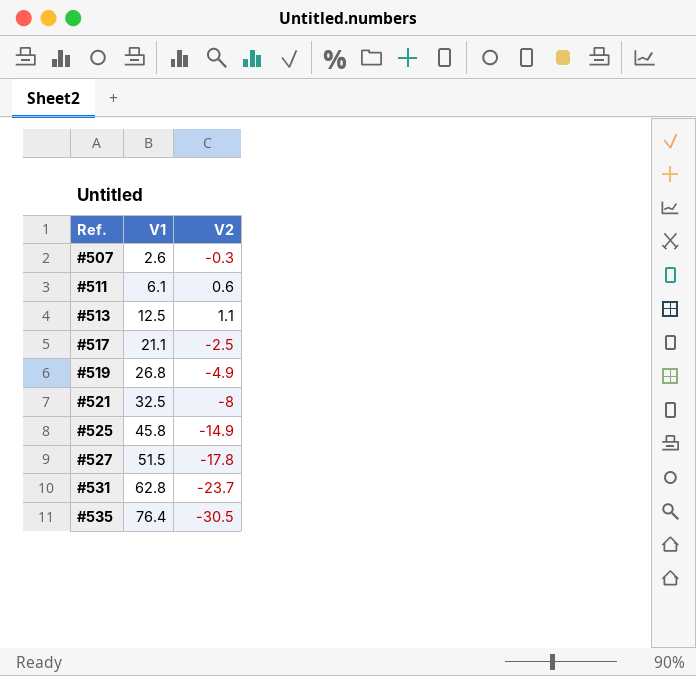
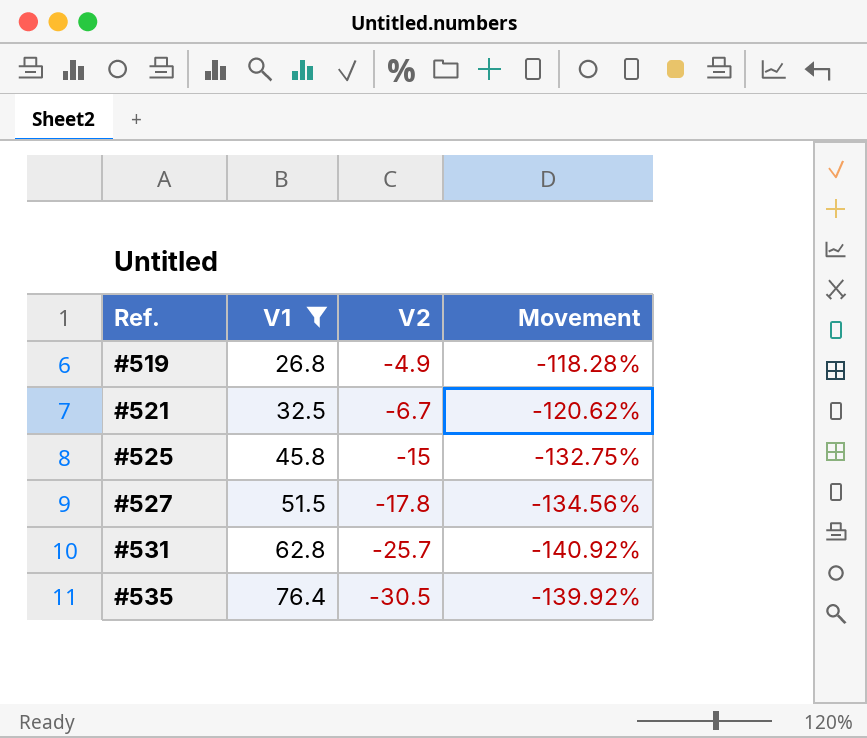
filter: none -> V1 >= 26.8
column Movement | formula: none -> ([V2] - [V1]) / [V1]
#521 | V2: -8 -> -6.7
#525 | V2: -14.9 -> -15
#531 | V2: -23.7 -> -25.7

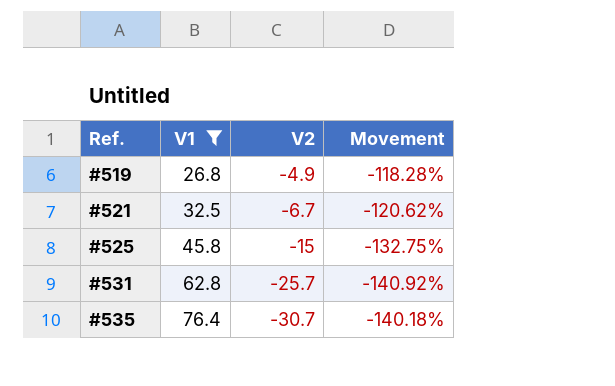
row #527: 51.5 | -17.8 | -134.56% -> none
#535 | V2: -30.5 -> -30.7
#535 | Movement: -139.92% -> -140.18%

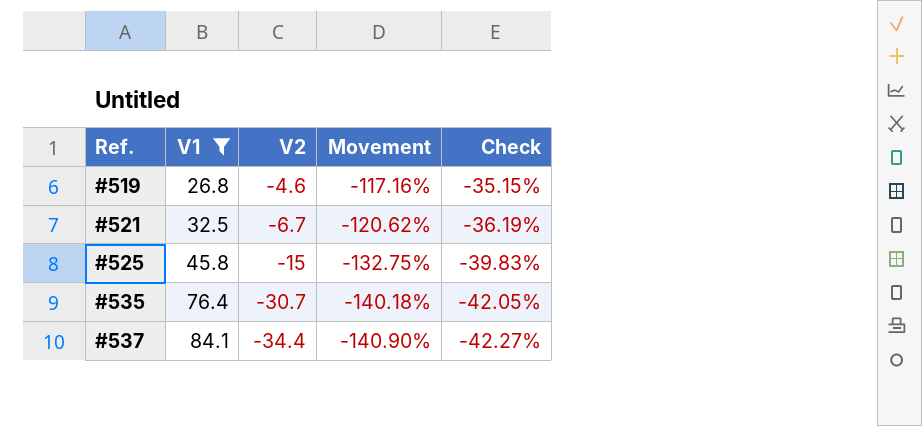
column Check | formula: none -> [Movement] * 0.3
row #531: 62.8 | -25.7 | -140.92% -> none
#519 | V2: -4.9 -> -4.6
#519 | Movement: -118.28% -> -117.16%
row #537: none -> 84.1 | -34.4 | -140.90% | -42.27%

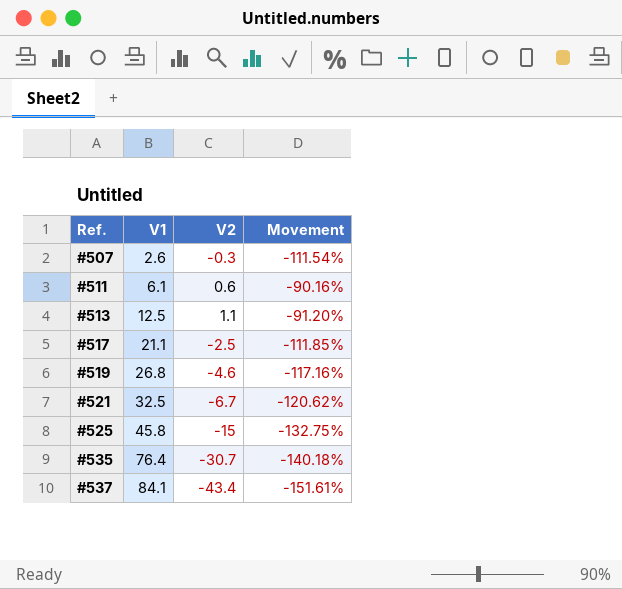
filter: V1 >= 26.8 -> none
column Check | formula: [Movement] * 0.3 -> none
#537 | V2: -34.4 -> -43.4
#537 | Movement: -140.90% -> -151.61%

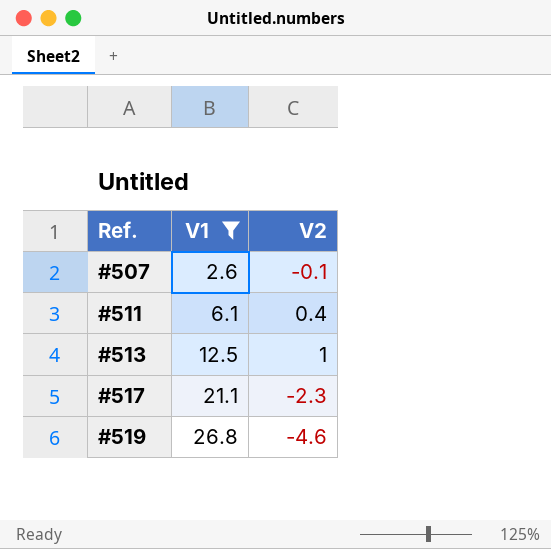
filter: none -> V1 <= 26.8
column Movement | formula: ([V2] - [V1]) / [V1] -> none
#507 | V2: -0.3 -> -0.1
#511 | V2: 0.6 -> 0.4
#513 | V2: 1.1 -> 1
#517 | V2: -2.5 -> -2.3

